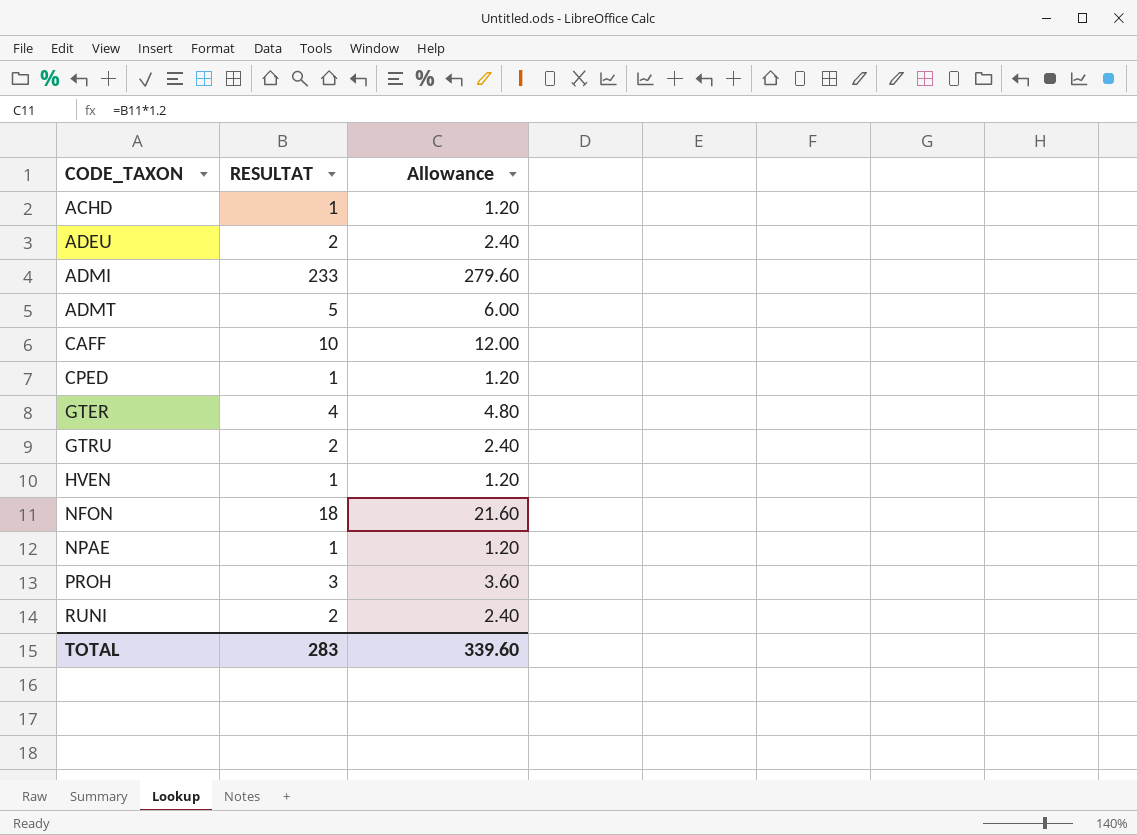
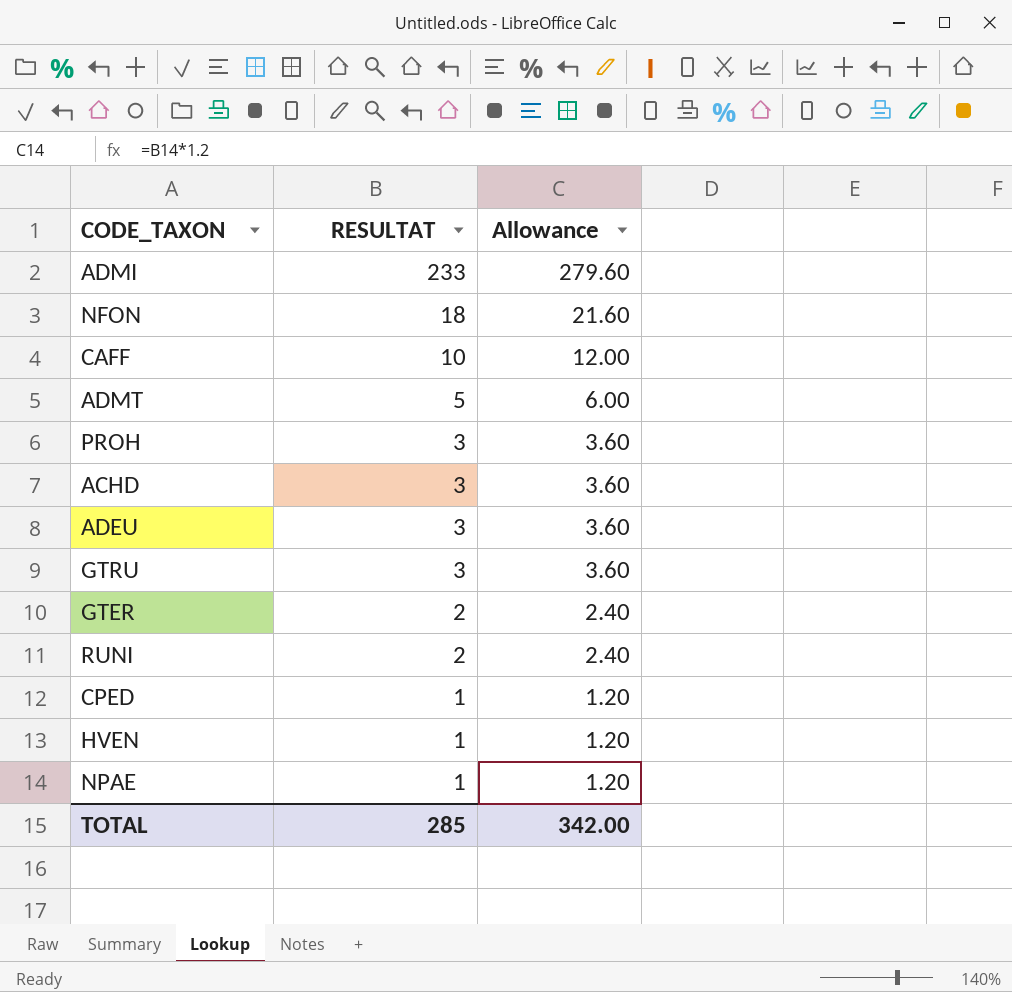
row order: CODE_TAXON ascending -> RESULTAT descending
ACHD | RESULTAT: 1 -> 3
ACHD | Allowance: 1.20 -> 3.60
ADEU | RESULTAT: 2 -> 3
ADEU | Allowance: 2.40 -> 3.60
GTRU | RESULTAT: 2 -> 3
GTRU | Allowance: 2.40 -> 3.60
GTER | RESULTAT: 4 -> 2
GTER | Allowance: 4.80 -> 2.40
TOTAL | RESULTAT: 283 -> 285
TOTAL | Allowance: 339.60 -> 342.00

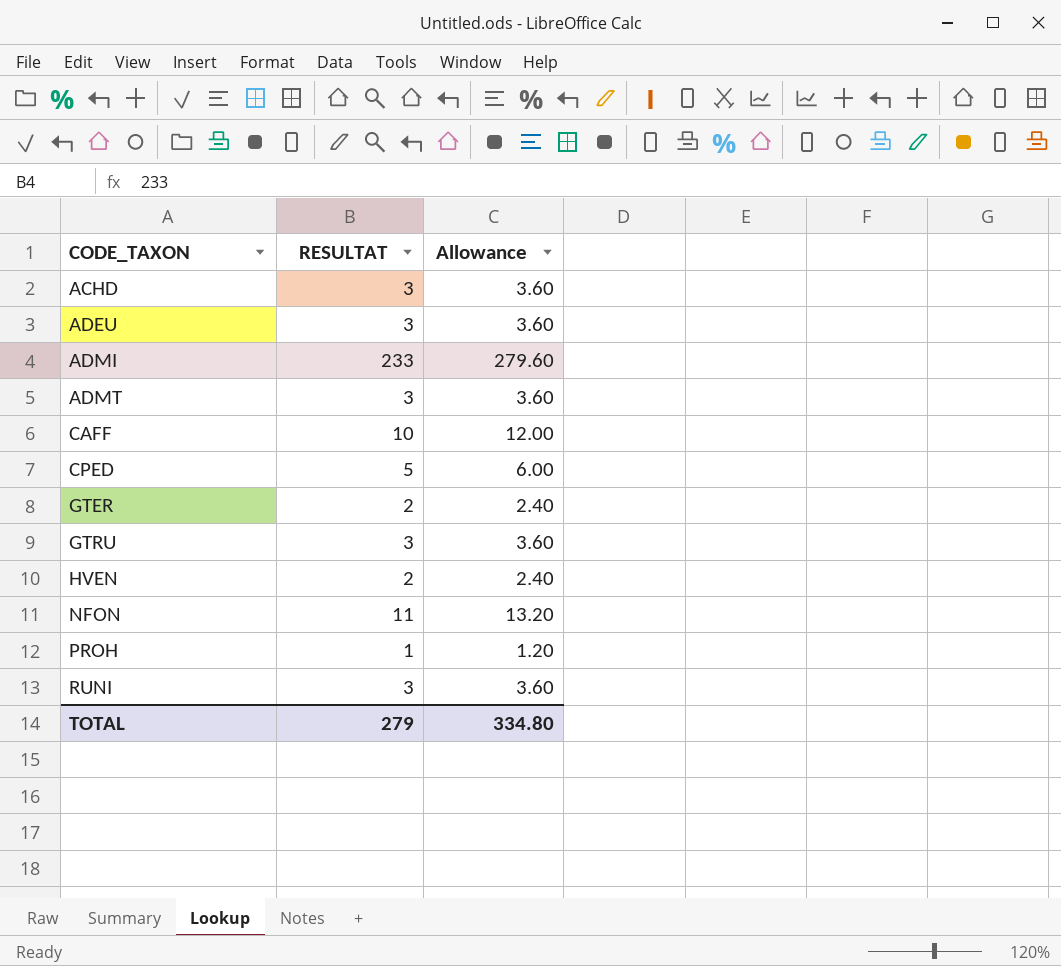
row order: RESULTAT descending -> CODE_TAXON ascending
row NPAE: 1 | 1.20 -> none
ADMT | RESULTAT: 5 -> 3
ADMT | Allowance: 6.00 -> 3.60
CPED | RESULTAT: 1 -> 5
CPED | Allowance: 1.20 -> 6.00
HVEN | RESULTAT: 1 -> 2
HVEN | Allowance: 1.20 -> 2.40
NFON | RESULTAT: 18 -> 11
NFON | Allowance: 21.60 -> 13.20
PROH | RESULTAT: 3 -> 1
PROH | Allowance: 3.60 -> 1.20
RUNI | RESULTAT: 2 -> 3
RUNI | Allowance: 2.40 -> 3.60
TOTAL | RESULTAT: 285 -> 279
TOTAL | Allowance: 342.00 -> 334.80

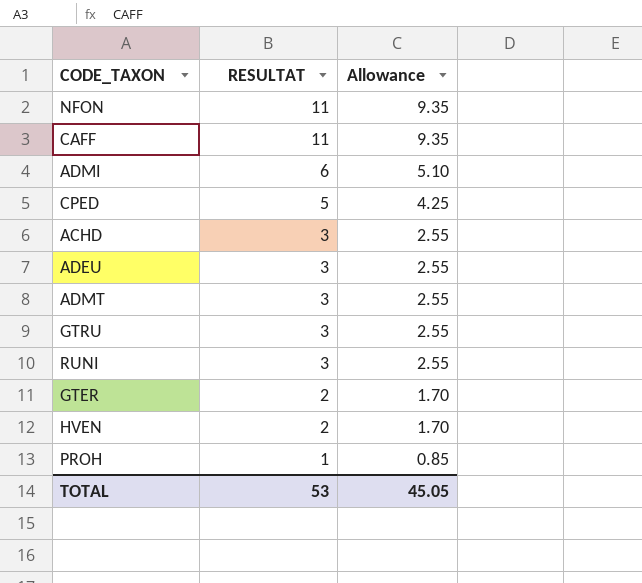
row order: CODE_TAXON ascending -> RESULTAT descending
column Allowance | formula: [RESULTAT] * 1.2 -> [RESULTAT] * 0.85
CAFF | RESULTAT: 10 -> 11
ADMI | RESULTAT: 233 -> 6
TOTAL | RESULTAT: 279 -> 53
TOTAL | Allowance: 334.80 -> 45.05

